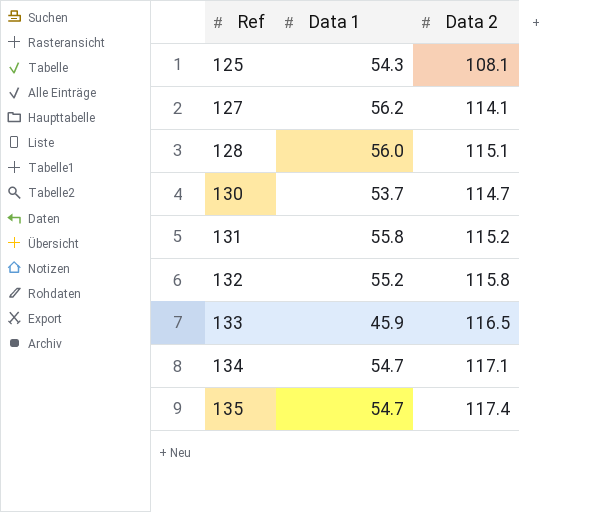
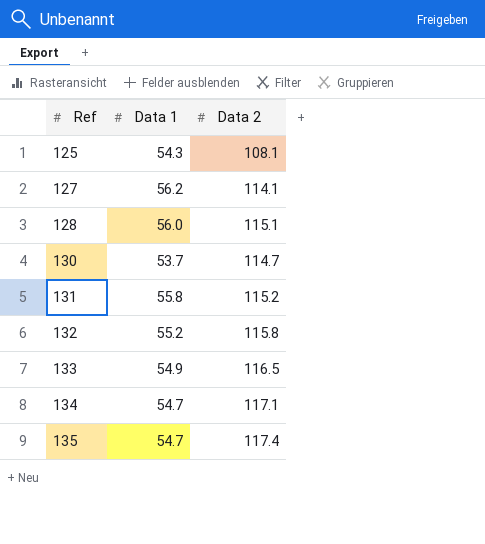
133 | Data 1: 45.9 -> 54.9

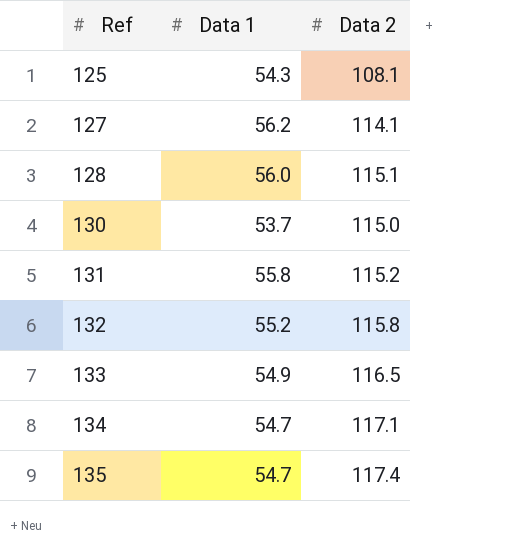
130 | Data 2: 114.7 -> 115.0

